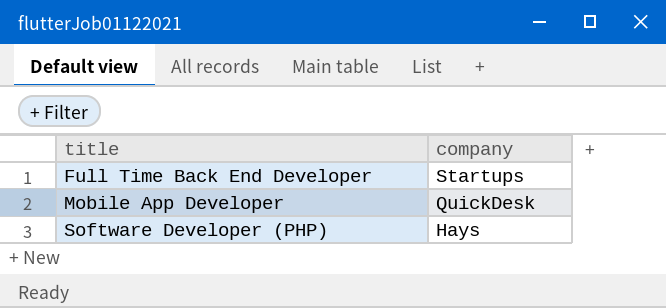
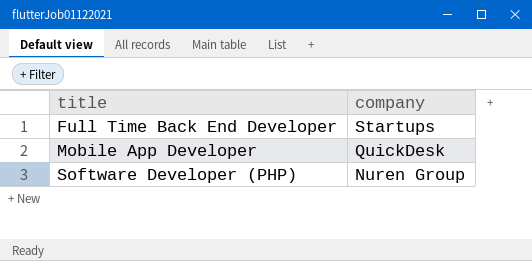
Software Developer (PHP) | company: Hays -> Nuren Group

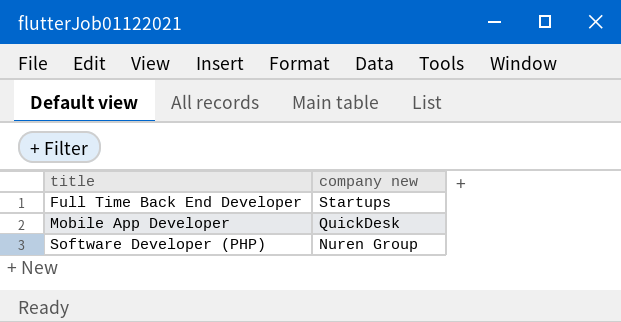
column name: company -> company new

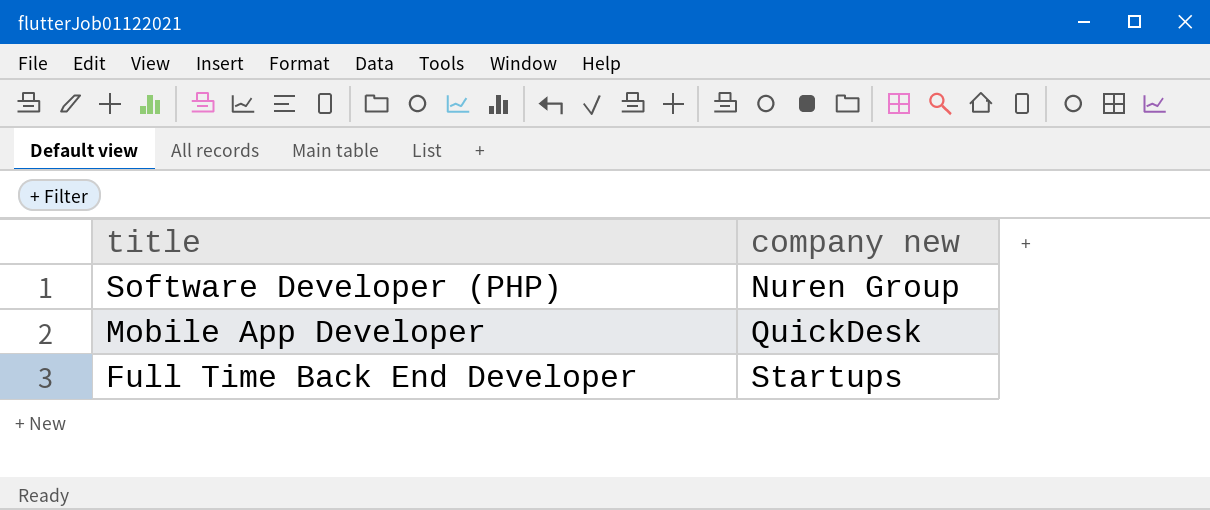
row order: title ascending -> title descending

